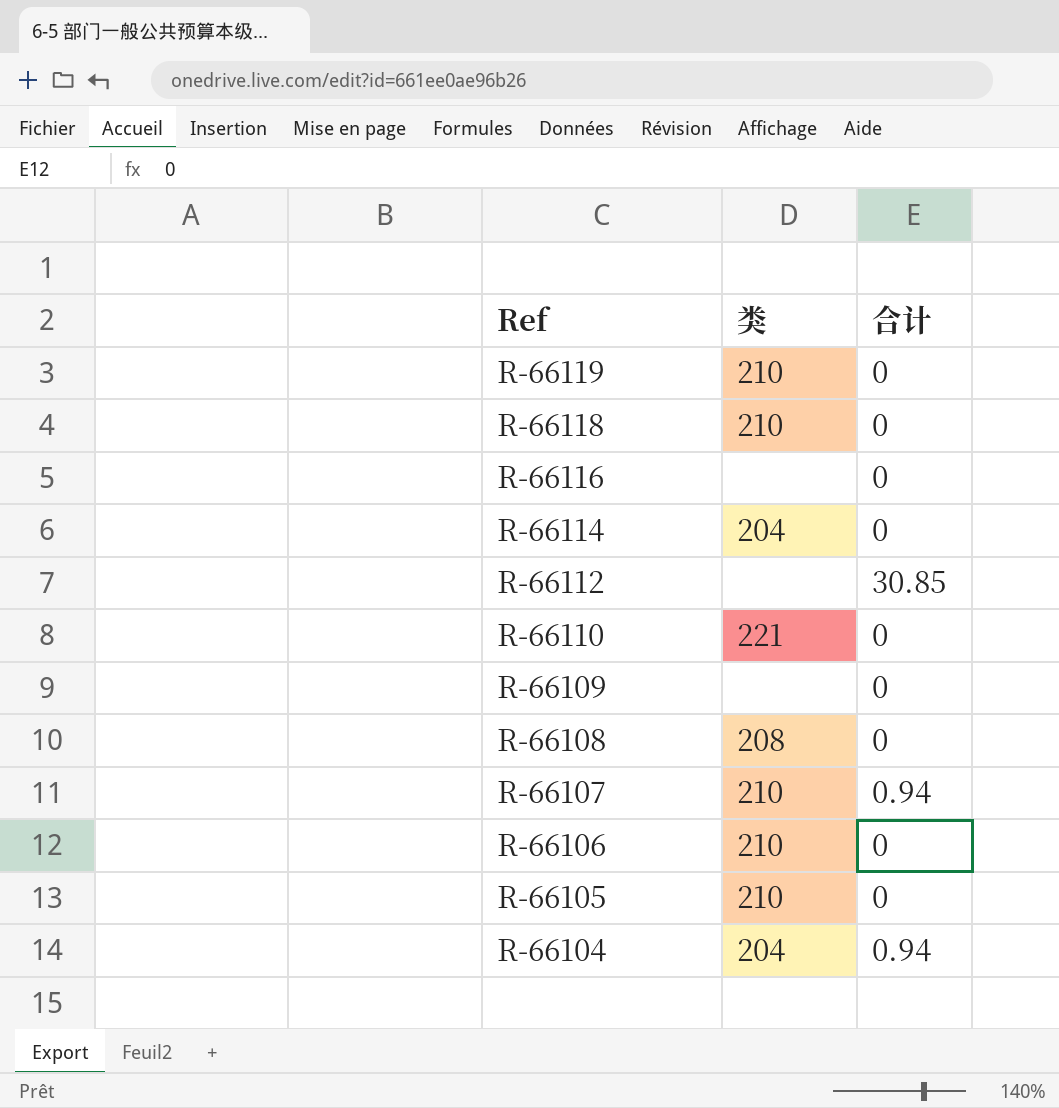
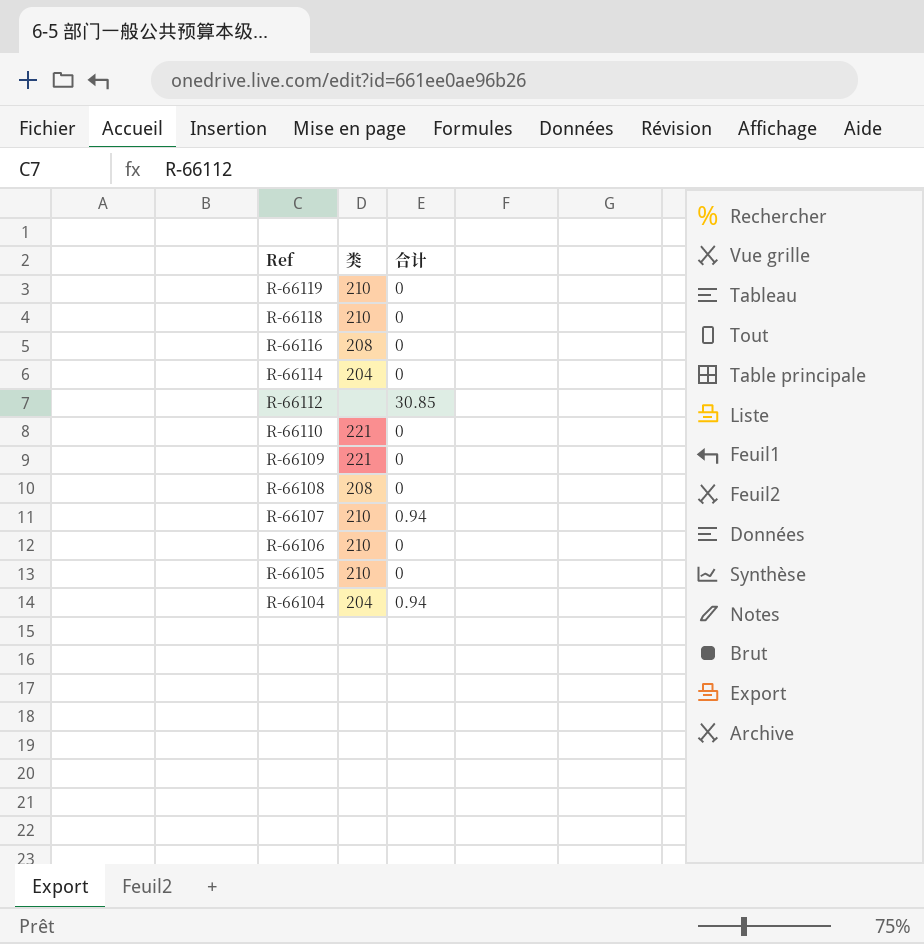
R-66116 | 类: none -> 208
R-66109 | 类: none -> 221

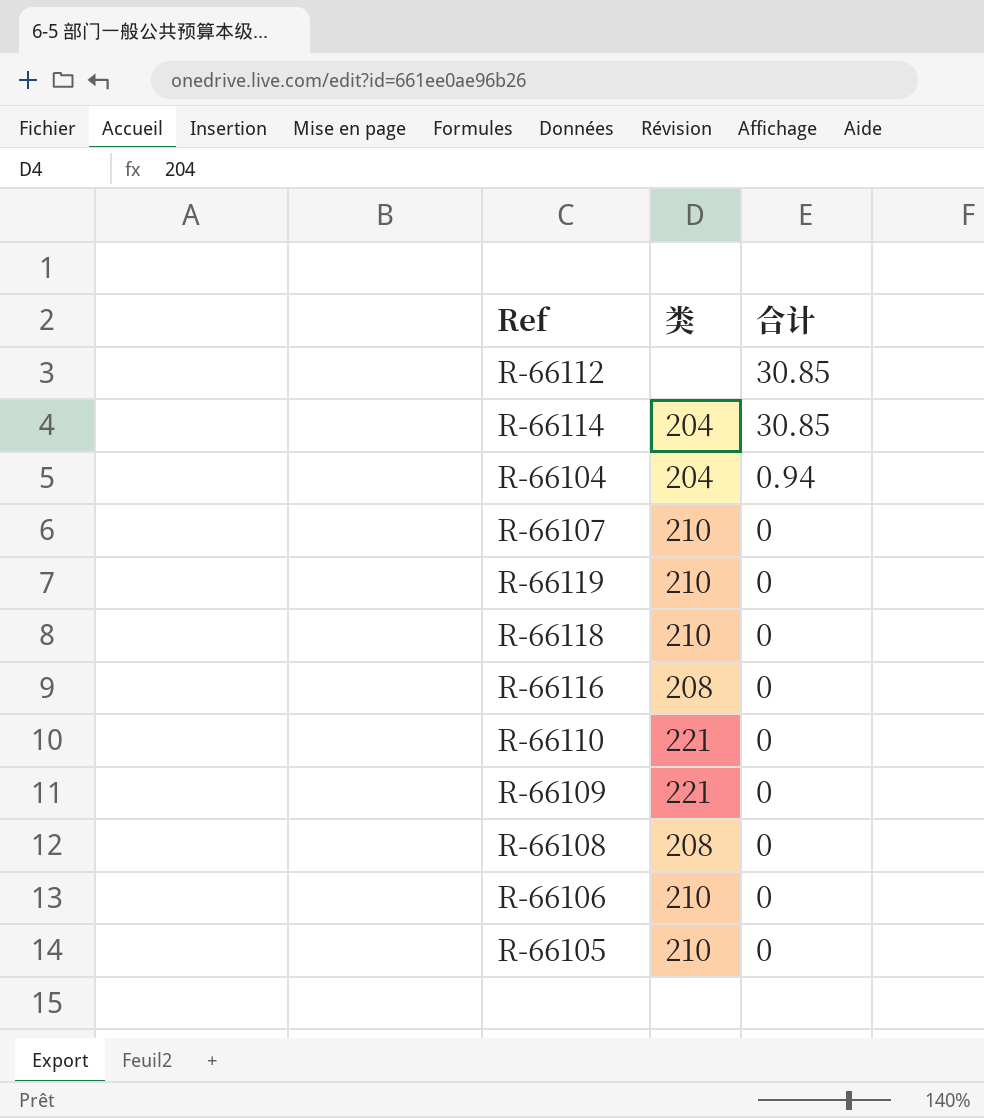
row order: Ref descending -> 合计 descending
R-66114 | 合计: 0 -> 30.85
R-66107 | 合计: 0.94 -> 0

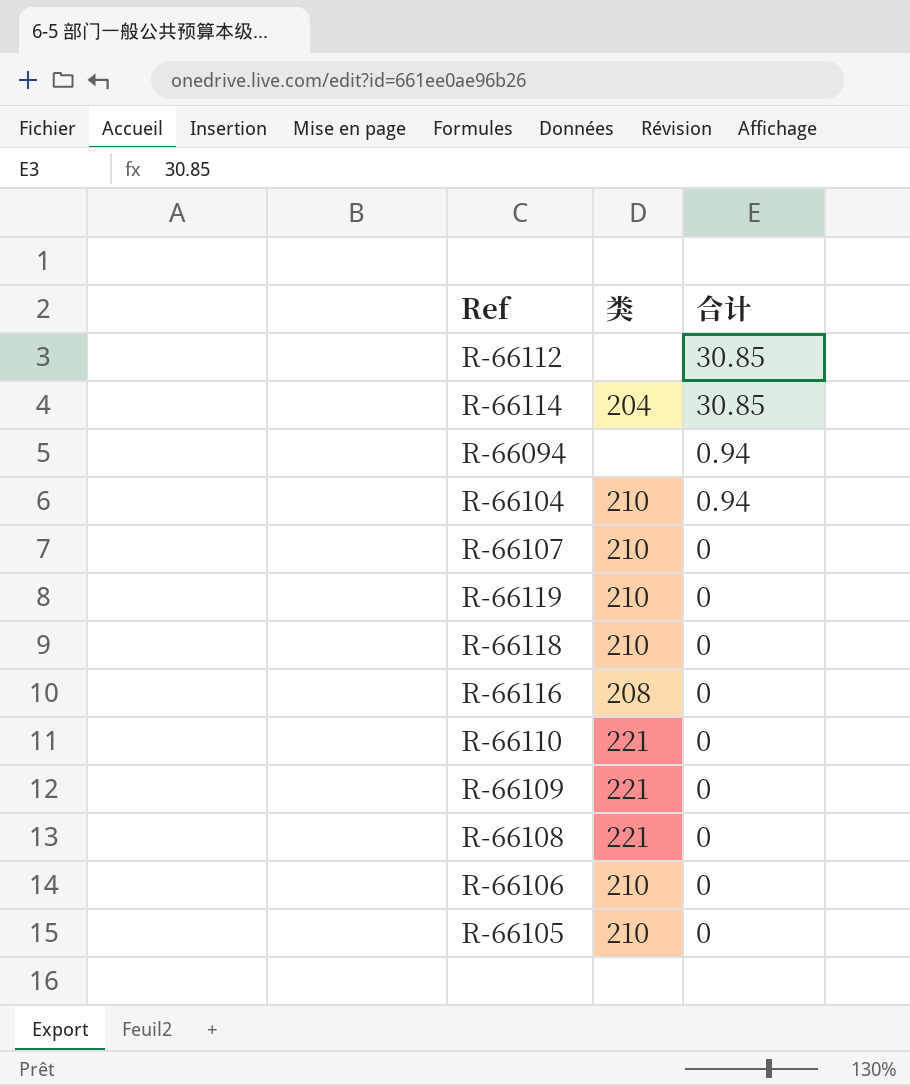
row R-66094: none -> none | 0.94
R-66104 | 类: 204 -> 210
R-66108 | 类: 208 -> 221

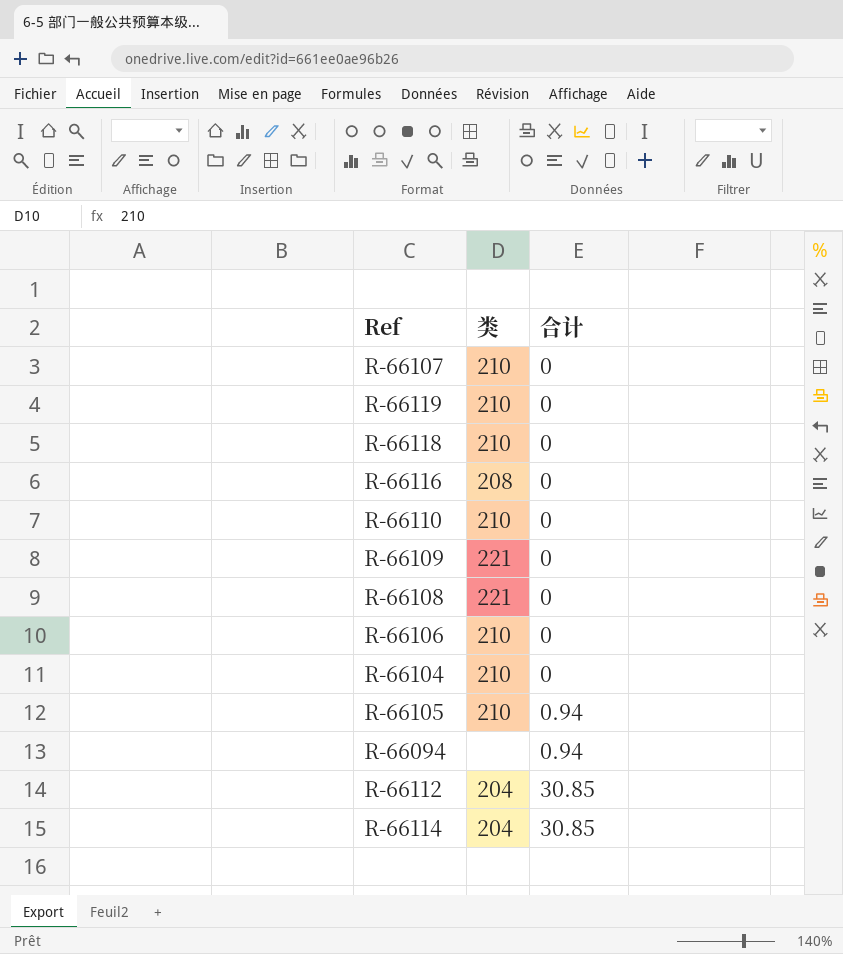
row order: 合计 descending -> 合计 ascending
R-66110 | 类: 221 -> 210
R-66104 | 合计: 0.94 -> 0
R-66105 | 合计: 0 -> 0.94
R-66112 | 类: none -> 204

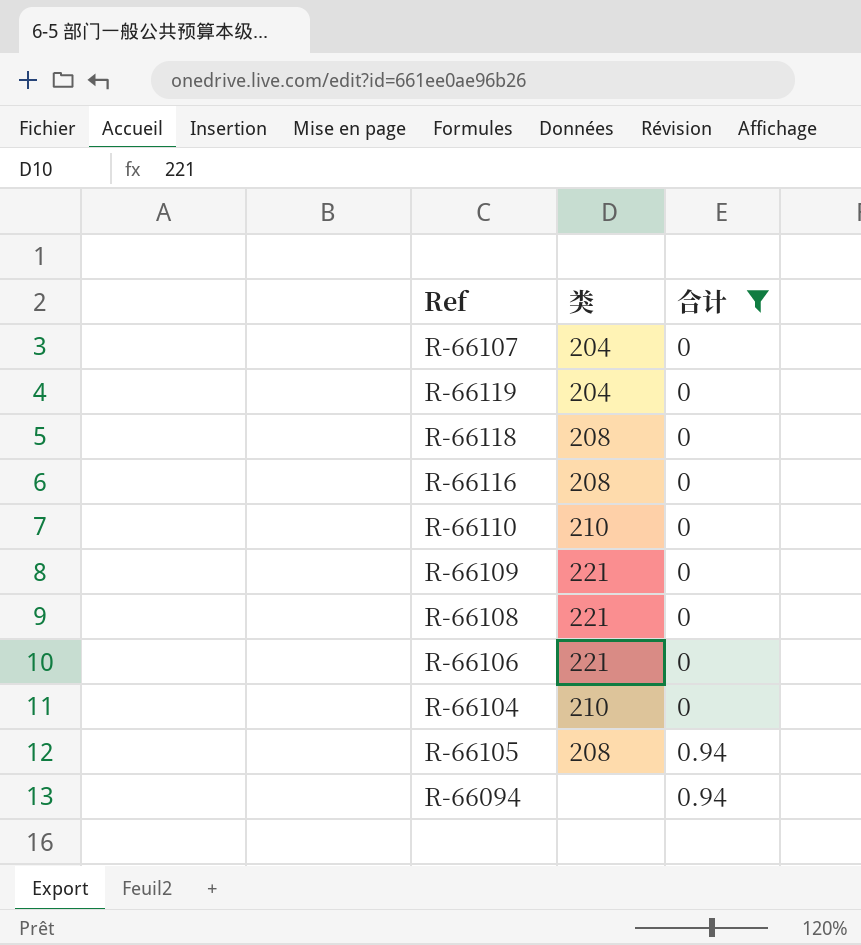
filter: none -> 合计 != 30.85
R-66107 | 类: 210 -> 204
R-66119 | 类: 210 -> 204
R-66118 | 类: 210 -> 208
R-66106 | 类: 210 -> 221
R-66105 | 类: 210 -> 208

